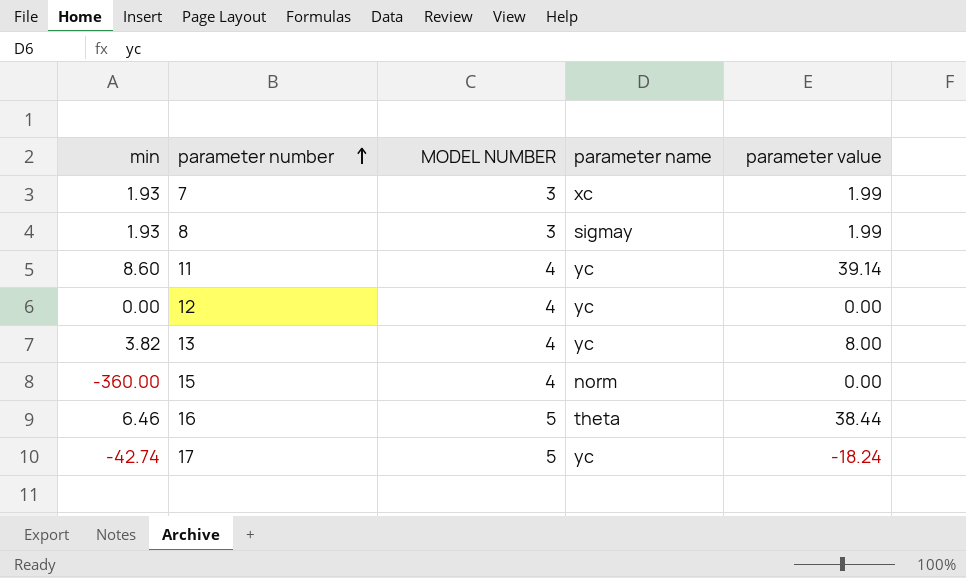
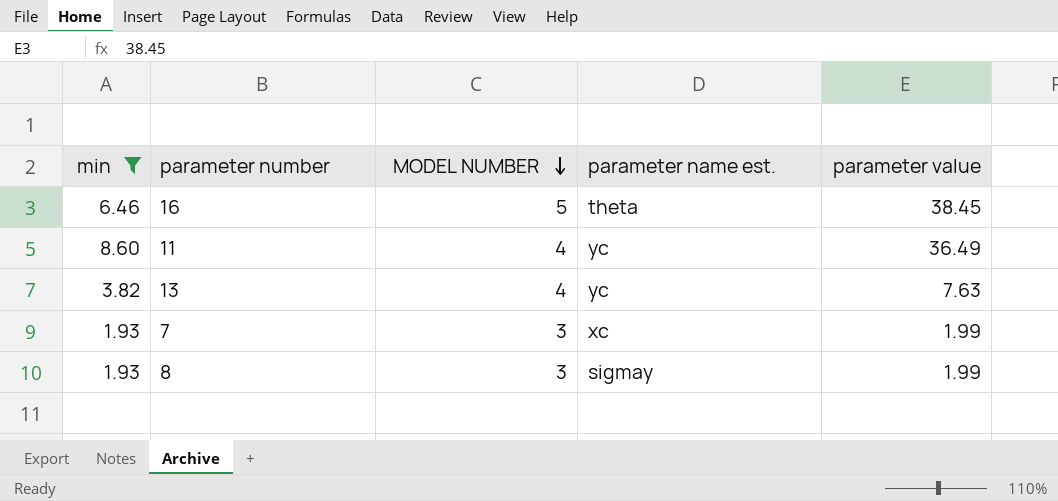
filter: none -> min >= 1.93
row order: parameter number ascending -> MODEL NUMBER descending
column name: parameter name -> parameter name est.
16 | parameter value: 38.44 -> 38.45
11 | parameter value: 39.14 -> 36.49
13 | parameter value: 8.00 -> 7.63

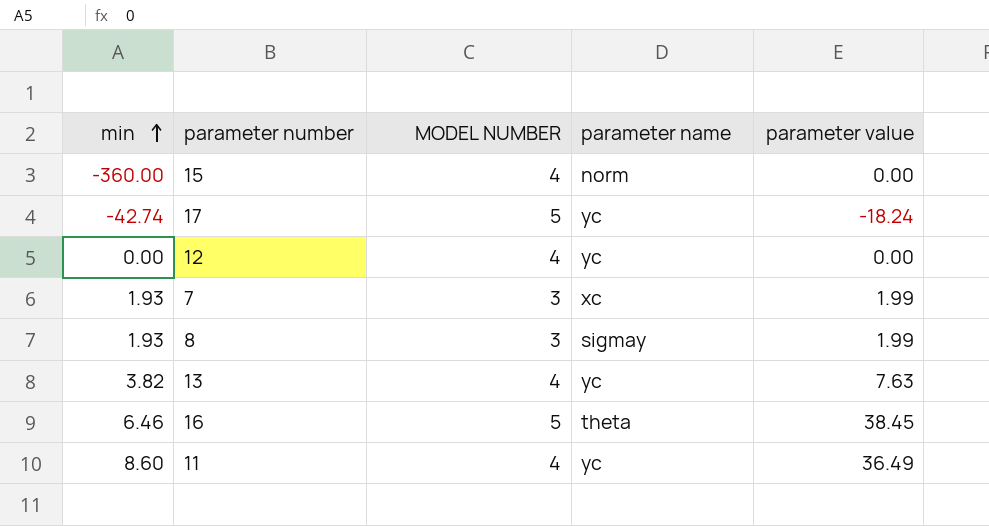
filter: min >= 1.93 -> none
row order: MODEL NUMBER descending -> min ascending
column name: parameter name est. -> parameter name

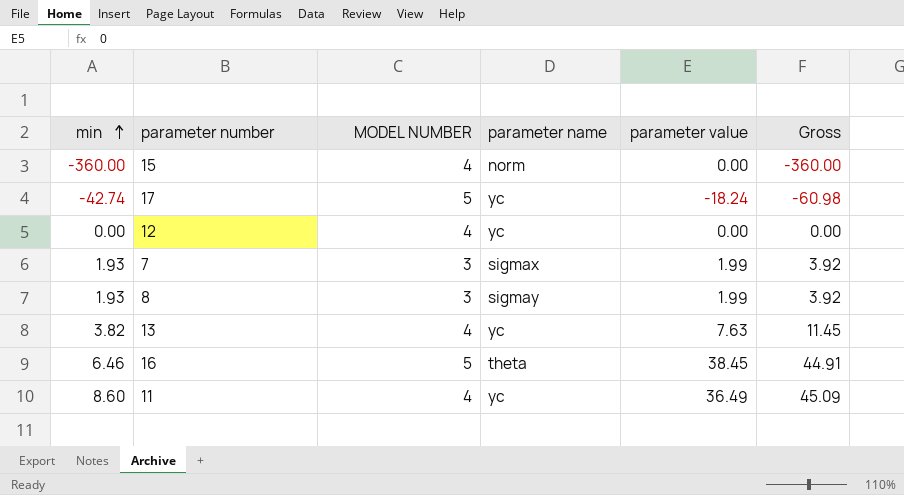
column Gross | formula: none -> [min] + [parameter value]
7 | parameter name: xc -> sigmax

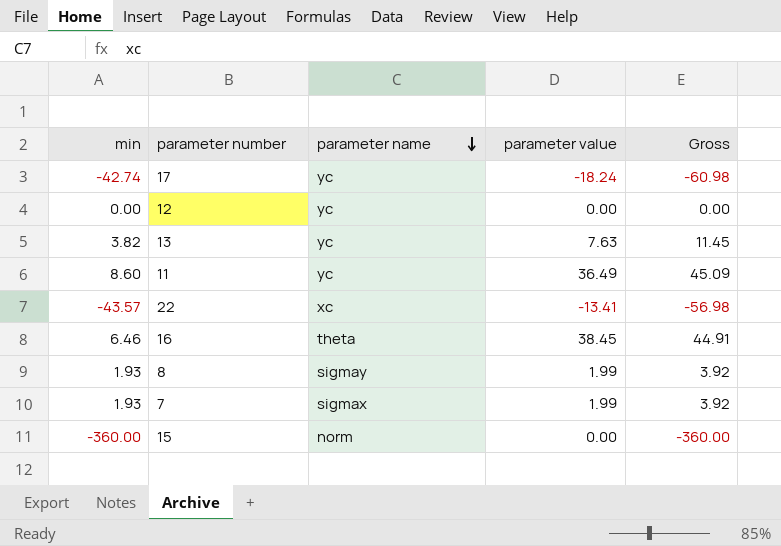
row order: min ascending -> parameter name descending
column MODEL NUMBER | position: 3 -> none
row 22: none -> -43.57 | xc | -13.41 | -56.98

